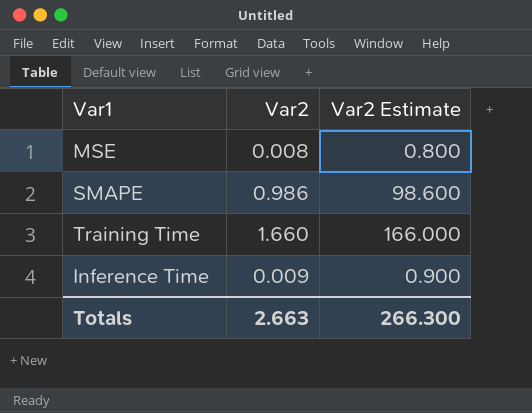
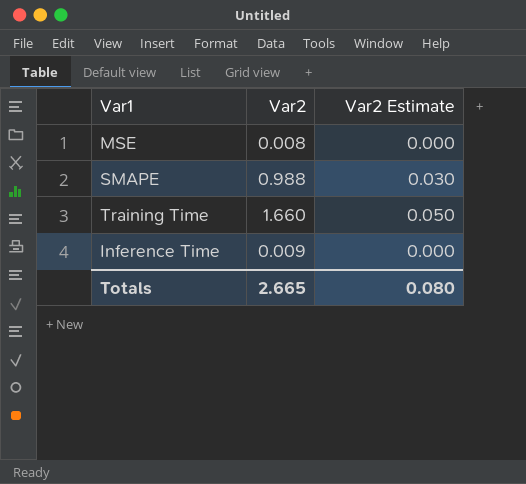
column Var2 Estimate | formula: [Var2] * 100 -> [Var2] * 0.03
SMAPE | Var2: 0.986 -> 0.988
Totals | Var2: 2.663 -> 2.665
Totals | Var2 Estimate: 266.300 -> 0.080

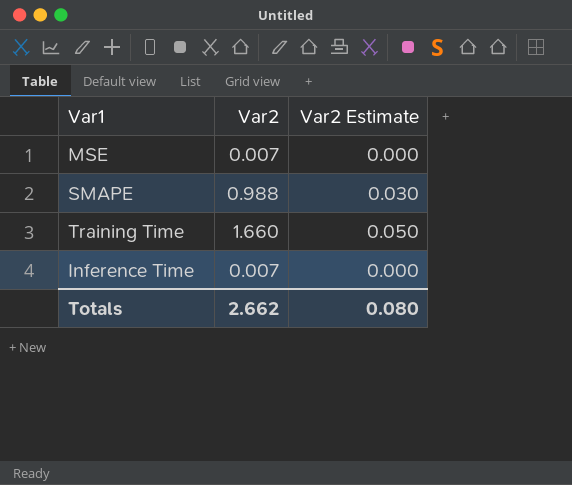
MSE | Var2: 0.008 -> 0.007
Inference Time | Var2: 0.009 -> 0.007
Totals | Var2: 2.665 -> 2.662

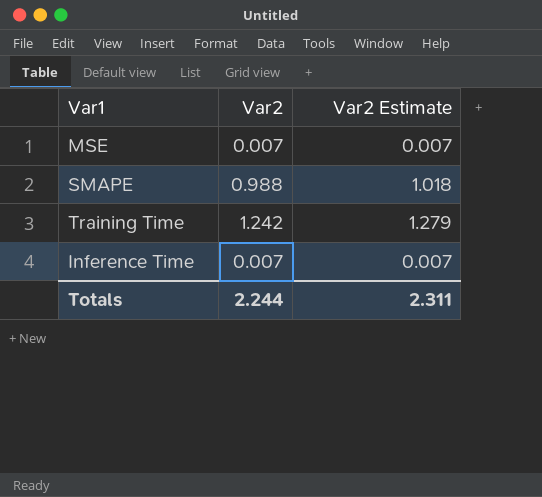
column Var2 Estimate | formula: [Var2] * 0.03 -> [Var2] * 1.03
Training Time | Var2: 1.660 -> 1.242
Totals | Var2: 2.662 -> 2.244
Totals | Var2 Estimate: 0.080 -> 2.311

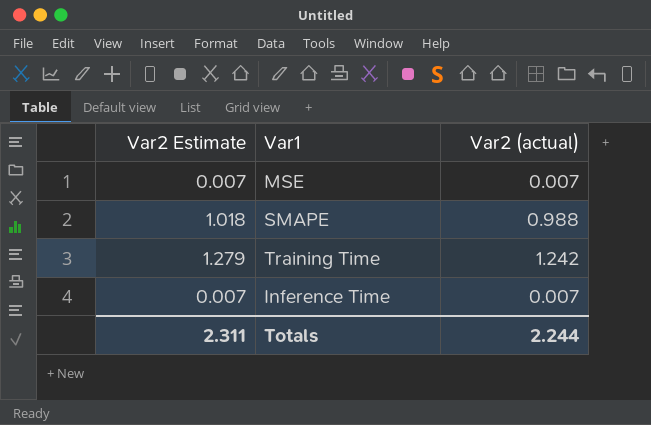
column Var2 Estimate | position: 3 -> 1
column name: Var2 -> Var2 (actual)

